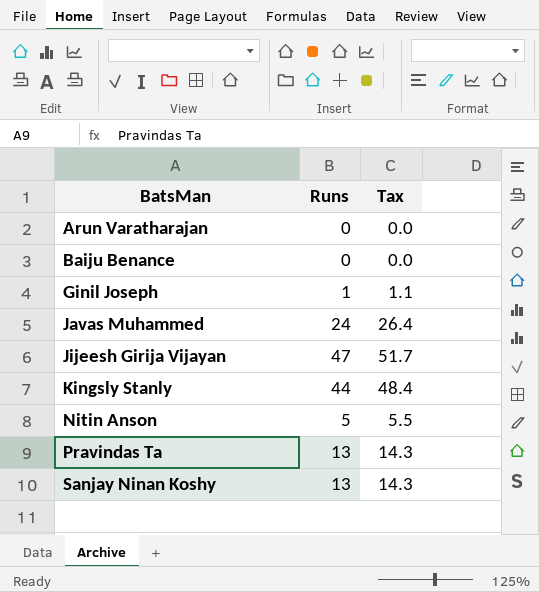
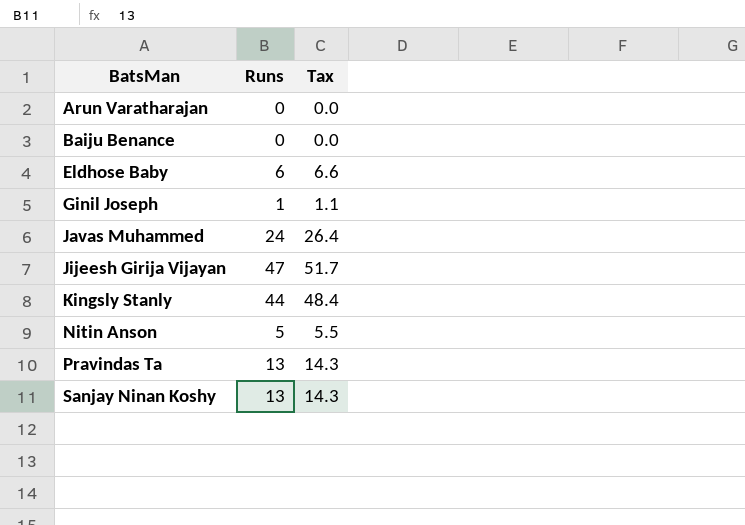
row Eldhose Baby: none -> 6 | 6.6

